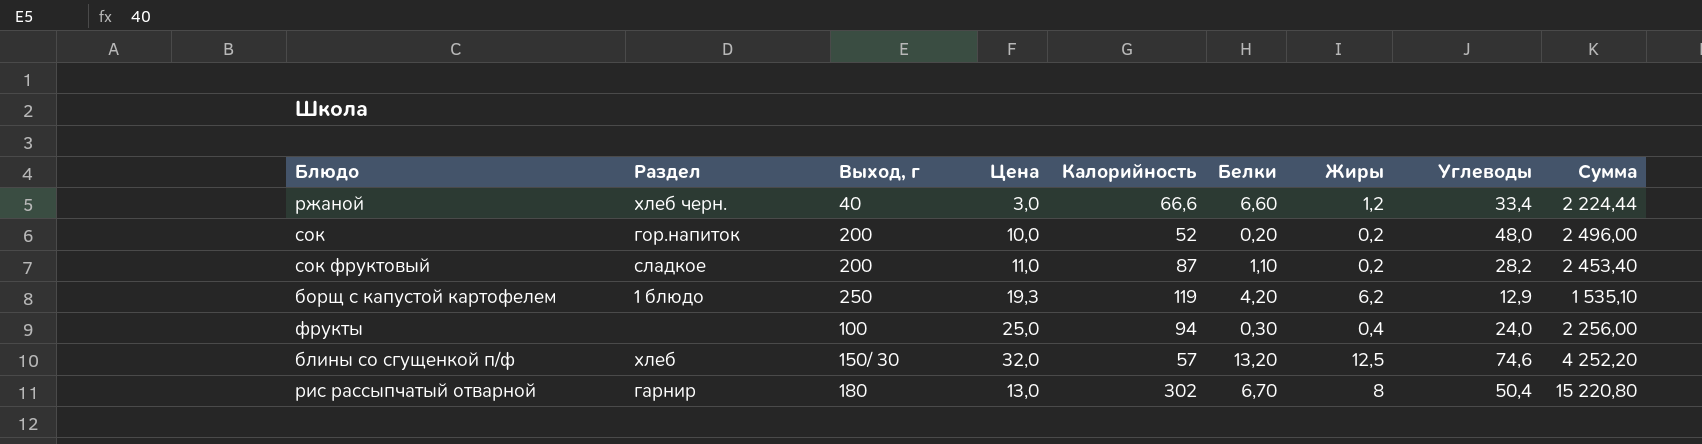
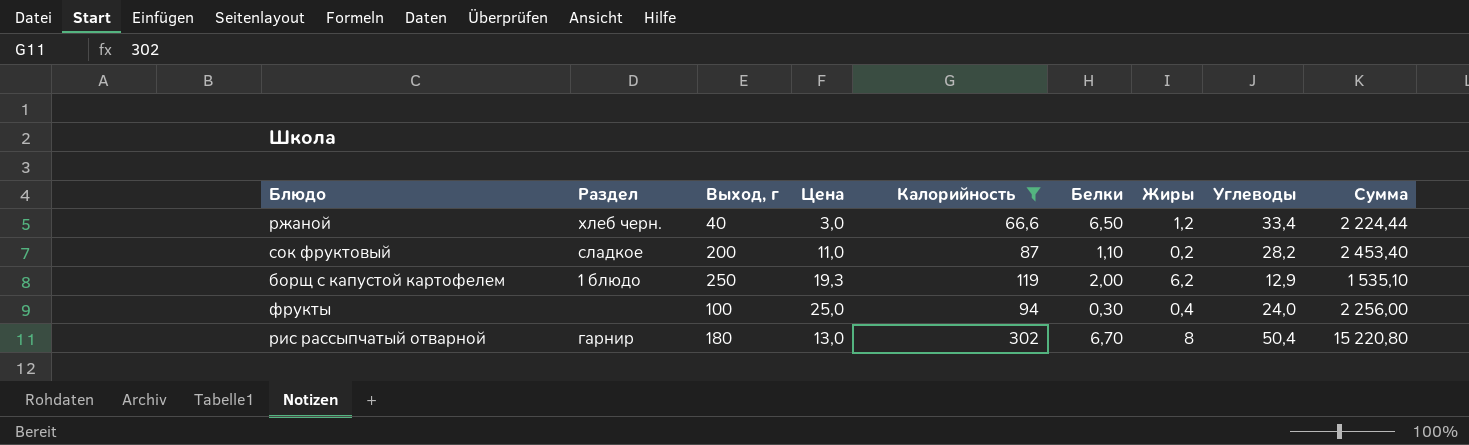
filter: none -> Калорийность >= 66,6
ржаной | Белки: 6,60 -> 6,50
борщ с капустой картофелем | Белки: 4,20 -> 2,00

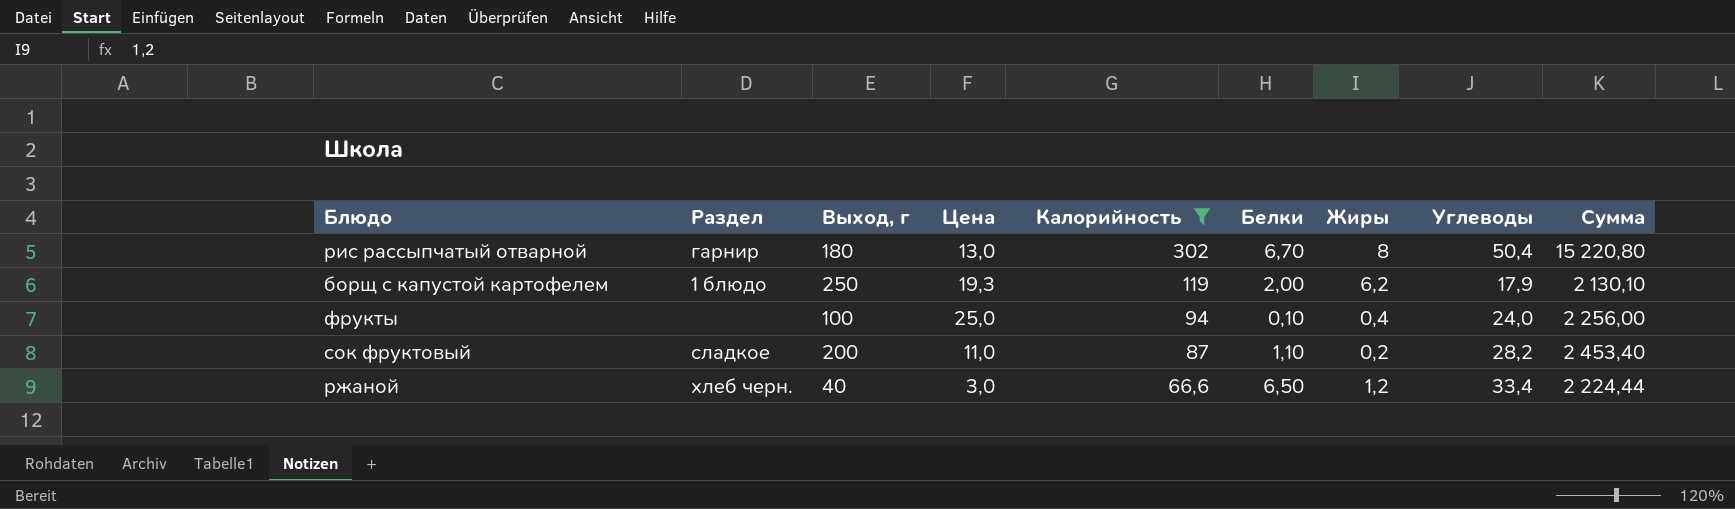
row order: none -> Калорийность descending
борщ с капустой картофелем | Углеводы: 12,9 -> 17,9
борщ с капустой картофелем | Сумма: 1 535,10 -> 2 130,10
фрукты | Белки: 0,30 -> 0,10

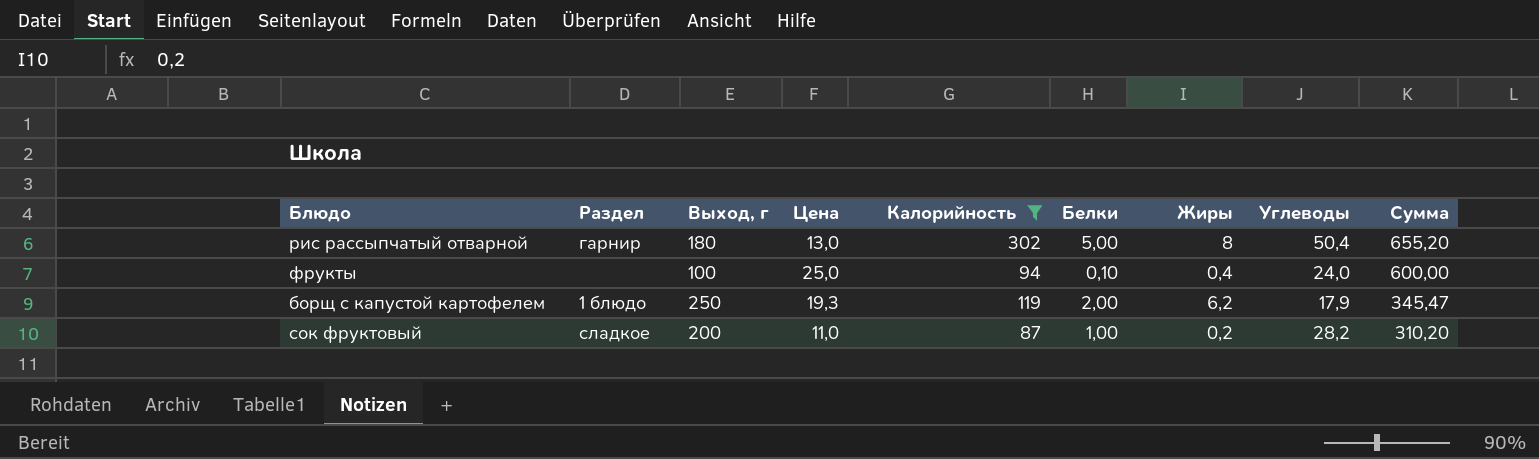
row order: Калорийность descending -> Сумма descending
column Сумма | formula: [Калорийность] * [Углеводы] -> [Цена] * [Углеводы]
row ржаной: хлеб черн. | 40 | 3,0 | 66,6 | 6,50 | 1,2 | 33,4 | 2 224,44 -> none
рис рассыпчатый отварной | Белки: 6,70 -> 5,00
сок фруктовый | Белки: 1,10 -> 1,00

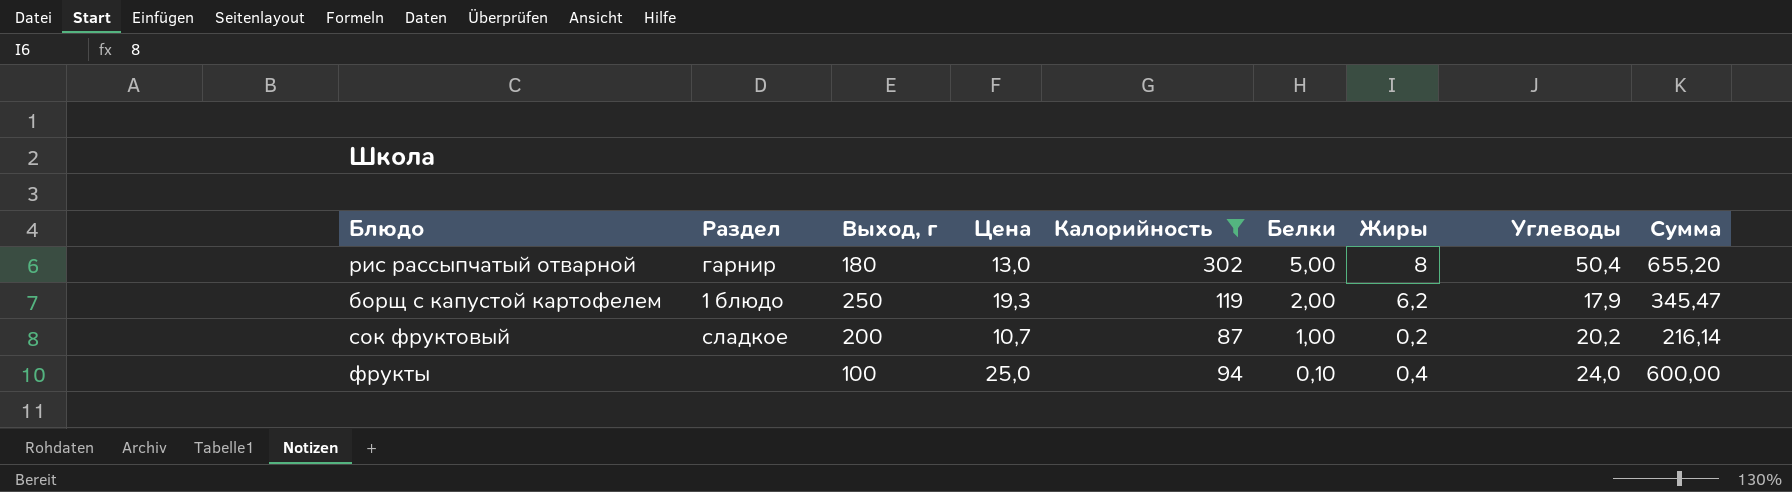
row order: Сумма descending -> Белки descending
сок фруктовый | Цена: 11,0 -> 10,7
сок фруктовый | Углеводы: 28,2 -> 20,2
сок фруктовый | Сумма: 310,20 -> 216,14

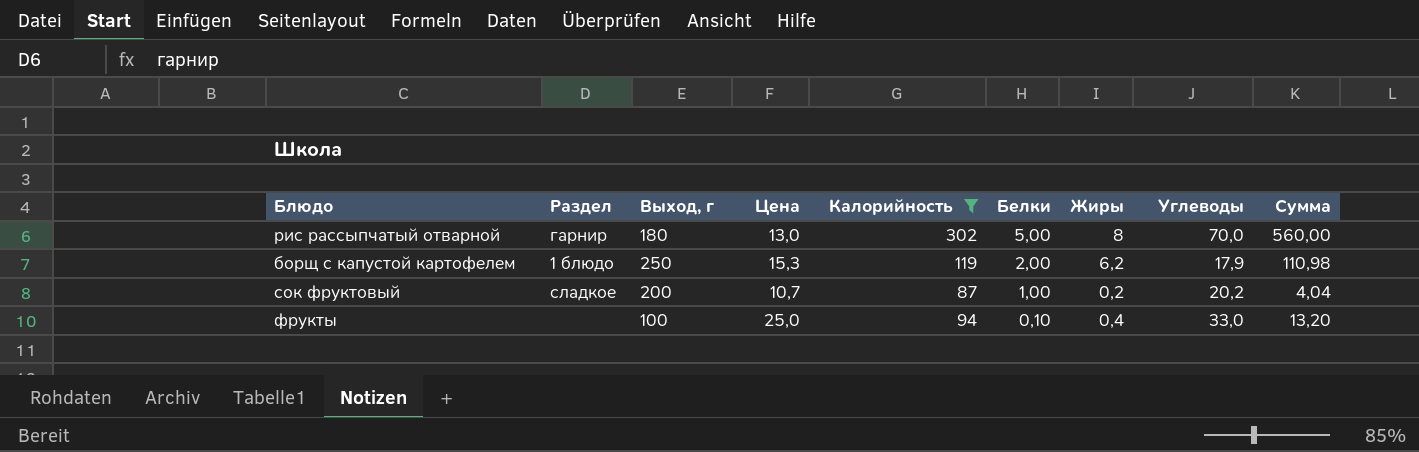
column Сумма | formula: [Цена] * [Углеводы] -> [Жиры] * [Углеводы]
рис рассыпчатый отварной | Углеводы: 50,4 -> 70,0
борщ с капустой картофелем | Цена: 19,3 -> 15,3
фрукты | Углеводы: 24,0 -> 33,0

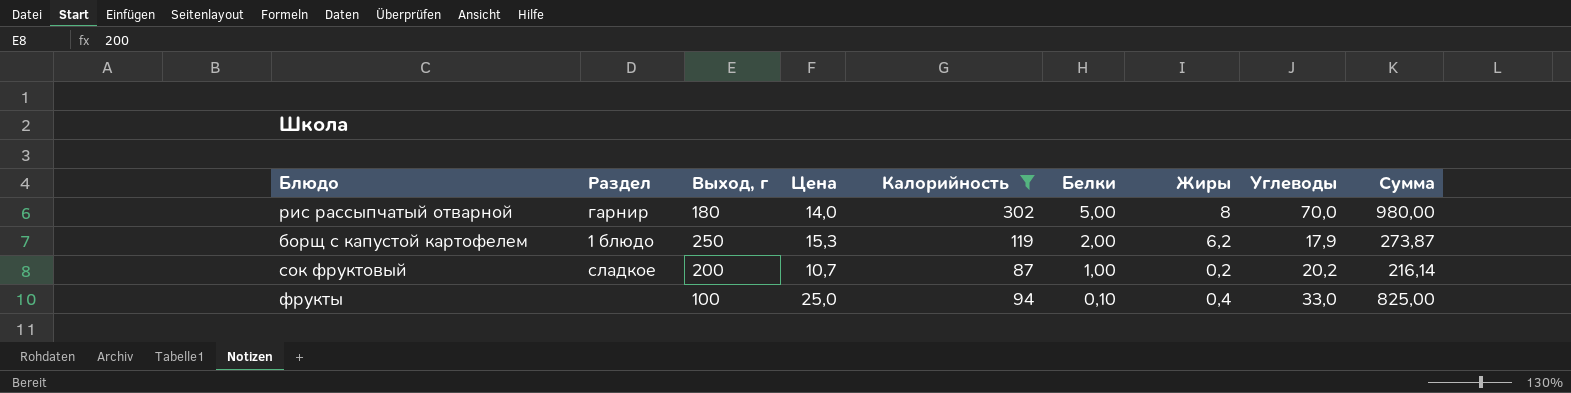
column Сумма | formula: [Жиры] * [Углеводы] -> [Цена] * [Углеводы]
рис рассыпчатый отварной | Цена: 13,0 -> 14,0

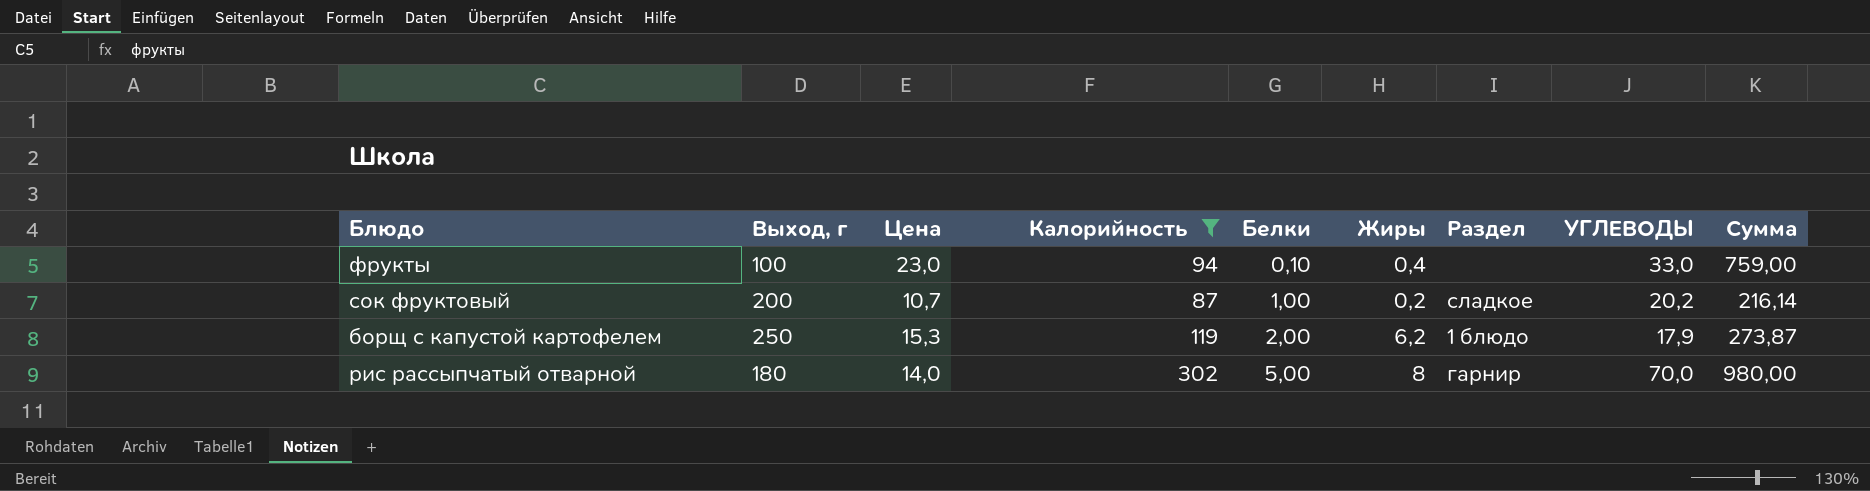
row order: Белки descending -> Белки ascending
column Раздел | position: 2 -> 7
column name: Углеводы -> УГЛЕВОДЫ
фрукты | Цена: 25,0 -> 23,0
фрукты | Сумма: 825,00 -> 759,00

